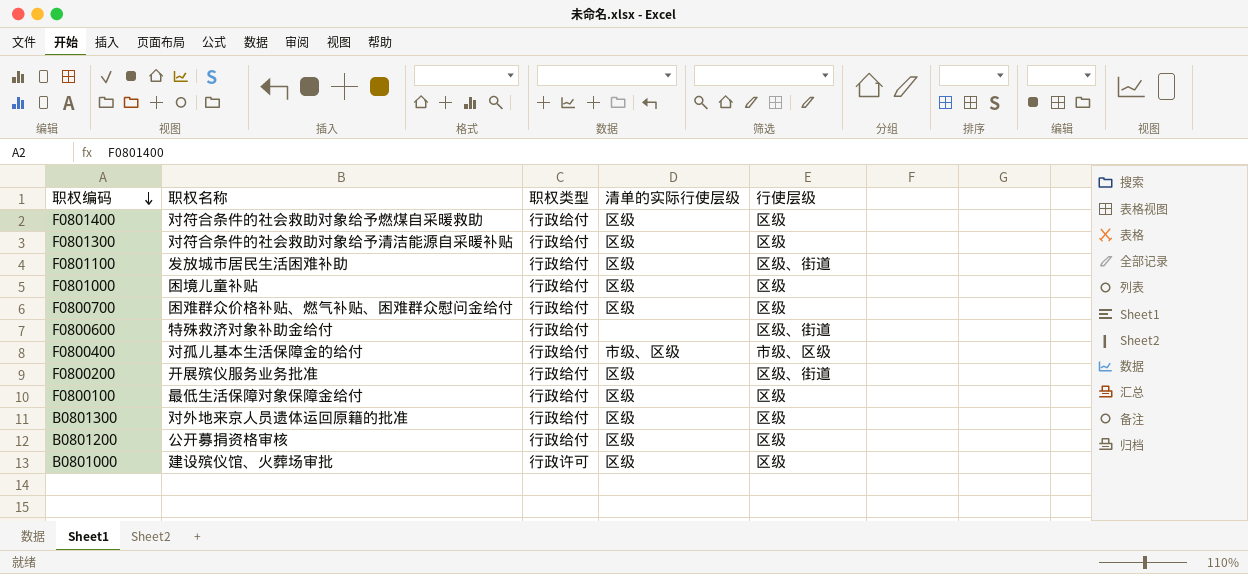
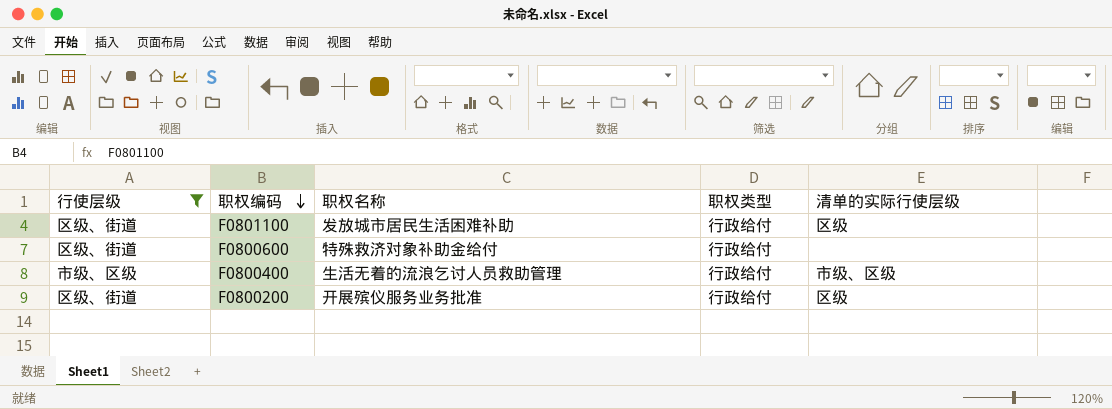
filter: none -> 行使层级 != 区级
column 行使层级 | position: 5 -> 1
F0800400 | 职权名称: 对孤儿基本生活保障金的给付 -> 生活无着的流浪乞讨人员救助管理

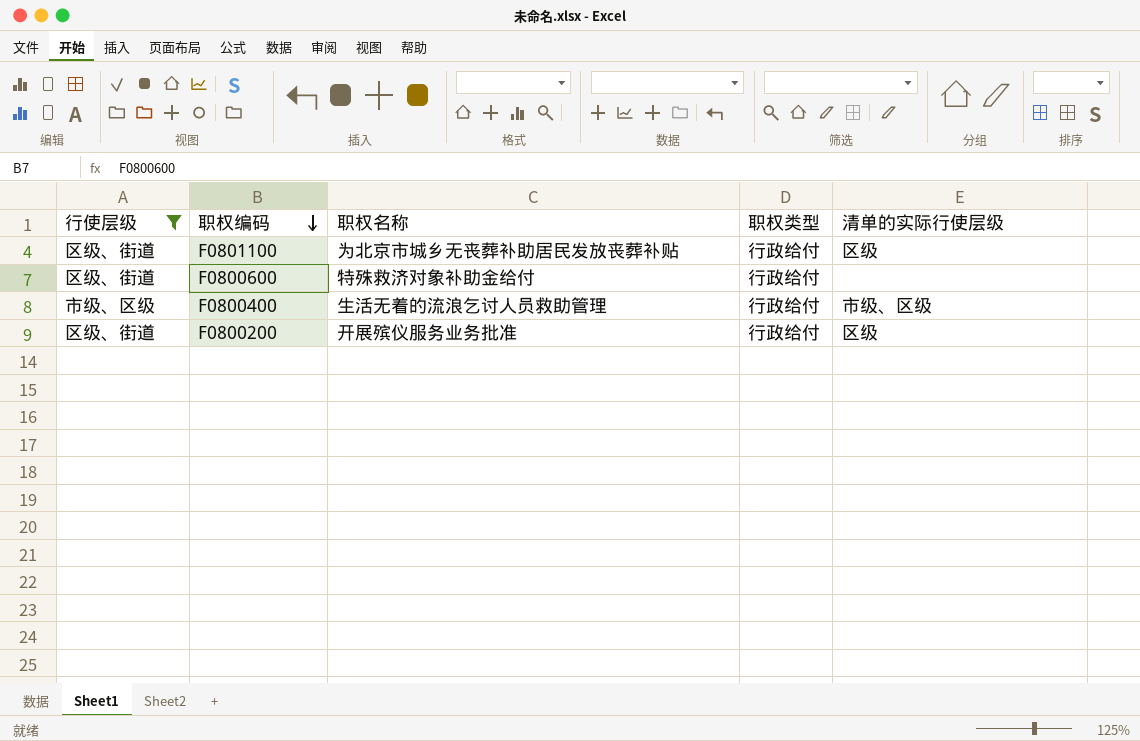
F0801100 | 职权名称: 发放城市居民生活困难补助 -> 为北京市城乡无丧葬补助居民发放丧葬补贴

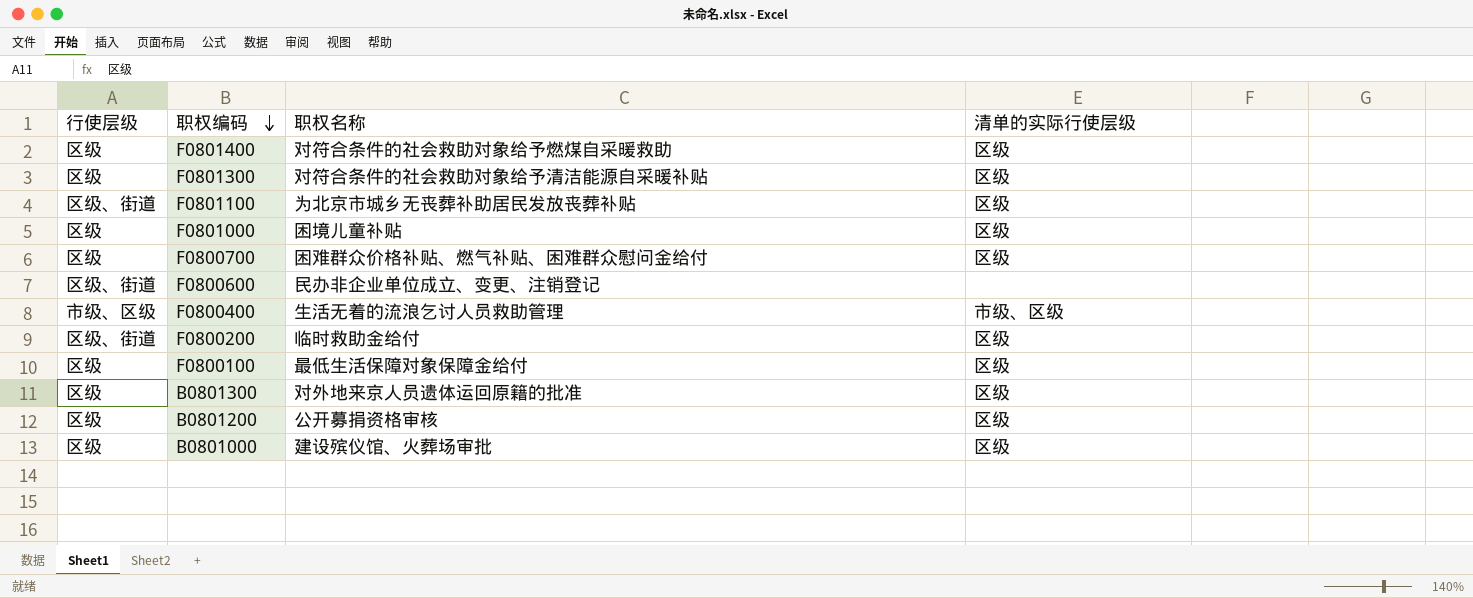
filter: 行使层级 != 区级 -> none
column 职权类型 | position: 4 -> none
F0800600 | 职权名称: 特殊救济对象补助金给付 -> 民办非企业单位成立、变更、注销登记
F0800200 | 职权名称: 开展殡仪服务业务批准 -> 临时救助金给付

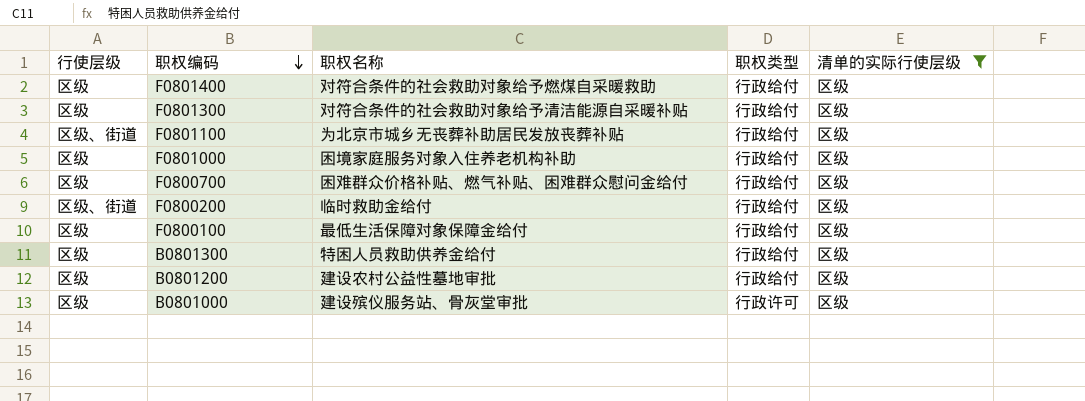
filter: none -> 清单的实际行使层级 = 区级
column 职权类型 | position: none -> 4
F0801000 | 职权名称: 困境儿童补贴 -> 困境家庭服务对象入住养老机构补助
B0801300 | 职权名称: 对外地来京人员遗体运回原籍的批准 -> 特困人员救助供养金给付
B0801200 | 职权名称: 公开募捐资格审核 -> 建设农村公益性墓地审批
B0801000 | 职权名称: 建设殡仪馆、火葬场审批 -> 建设殡仪服务站、骨灰堂审批

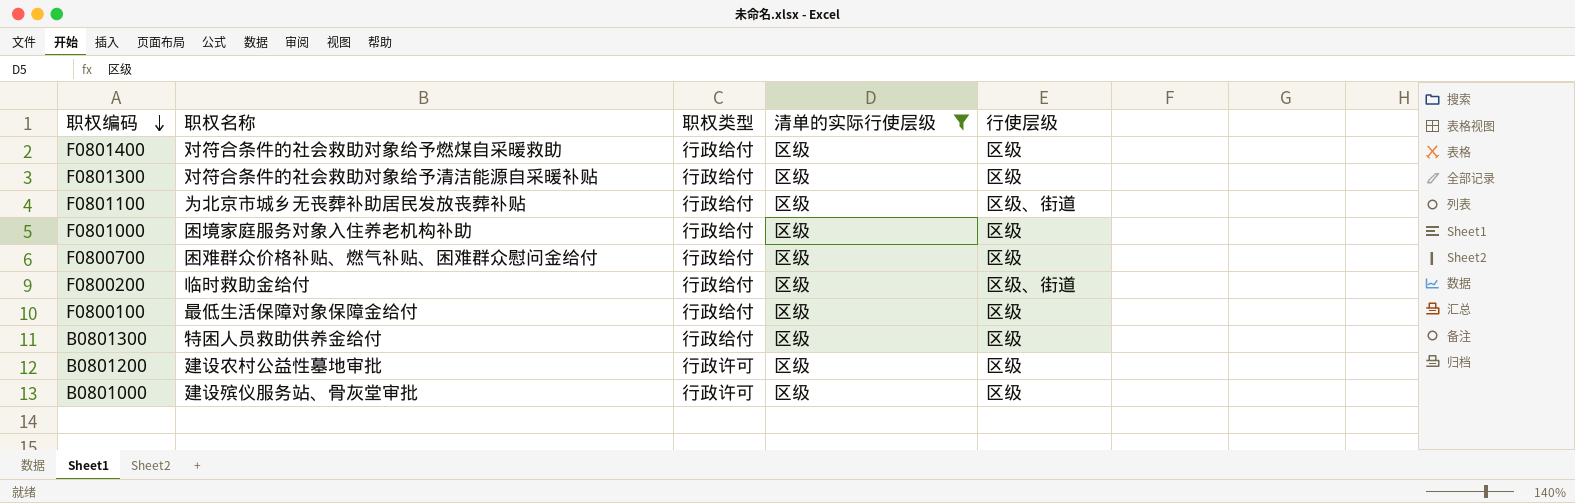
column 行使层级 | position: 1 -> 5
B0801200 | 职权类型: 行政给付 -> 行政许可

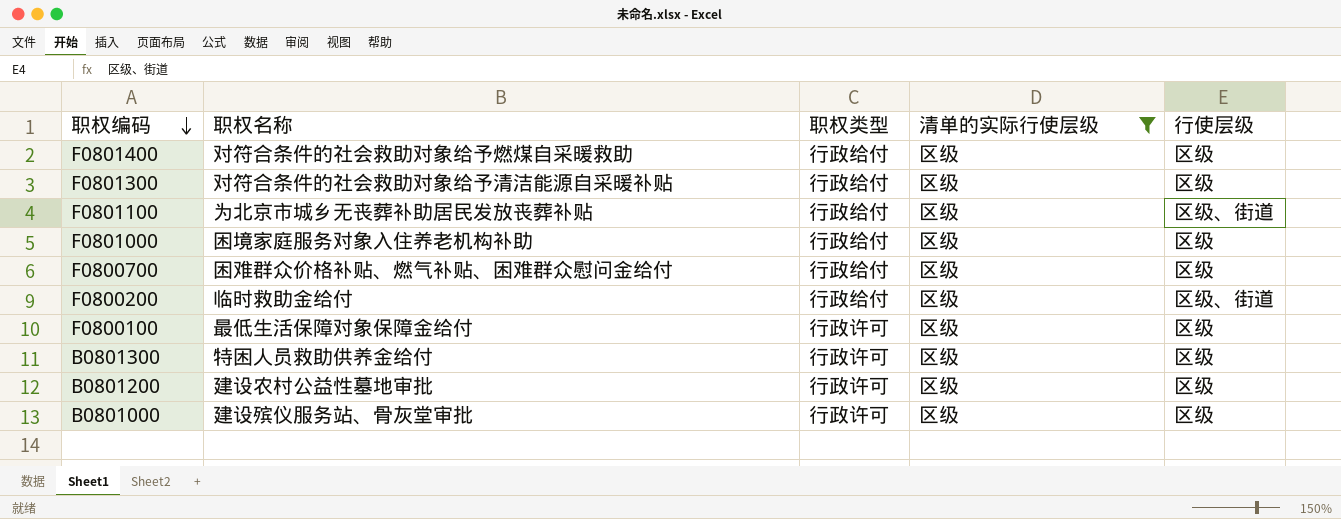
F0800100 | 职权类型: 行政给付 -> 行政许可
B0801300 | 职权类型: 行政给付 -> 行政许可

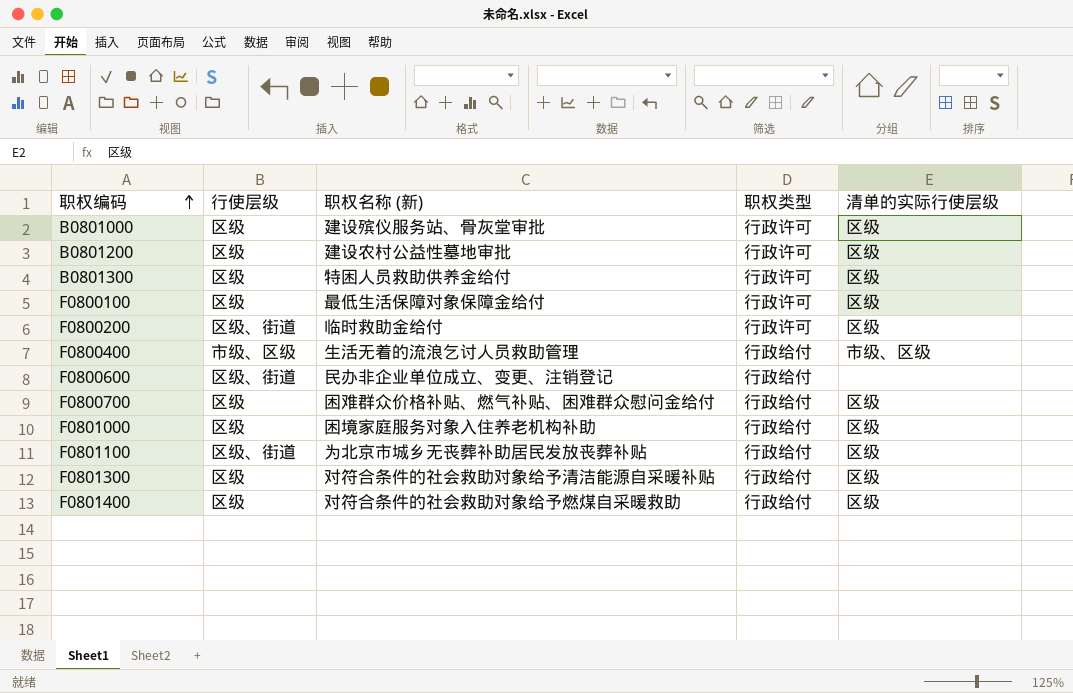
filter: 清单的实际行使层级 = 区级 -> none
row order: 职权编码 descending -> 职权编码 ascending
column 行使层级 | position: 5 -> 2
column name: 职权名称 -> 职权名称 (新)
F0800200 | 职权类型: 行政给付 -> 行政许可

